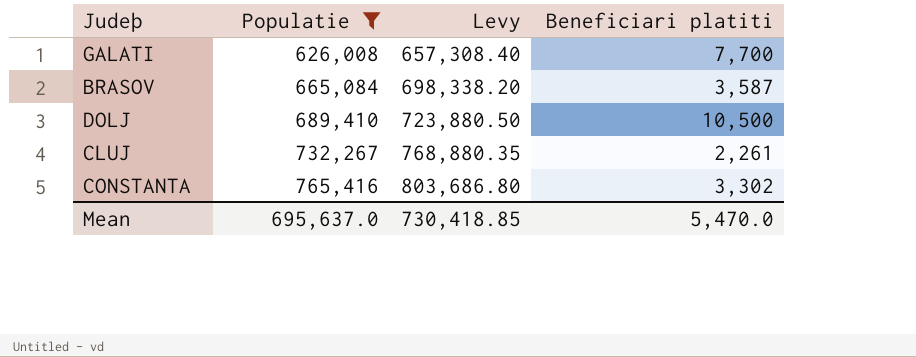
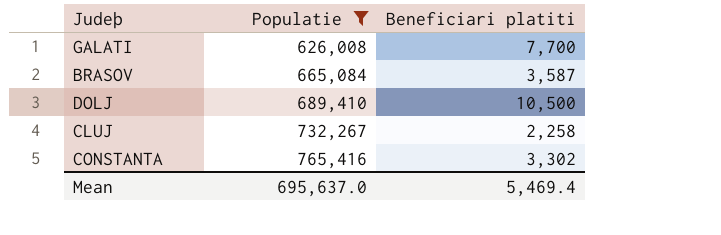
column Levy | formula: [Populatie] * 1.05 -> none
CLUJ | Beneficiari platiti: 2,261 -> 2,258
Mean | Beneficiari platiti: 5,470.0 -> 5,469.4

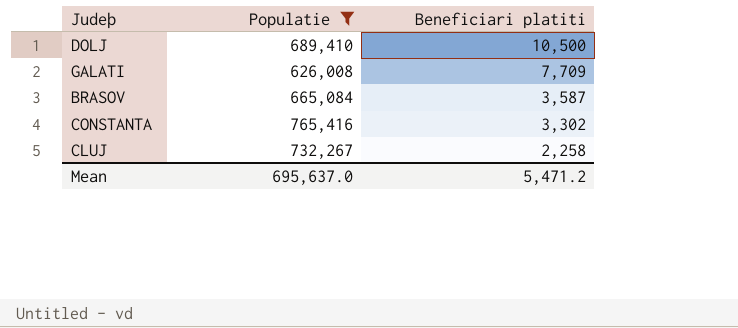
row order: Populatie ascending -> Beneficiari platiti descending
GALATI | Beneficiari platiti: 7,700 -> 7,709
Mean | Beneficiari platiti: 5,469.4 -> 5,471.2

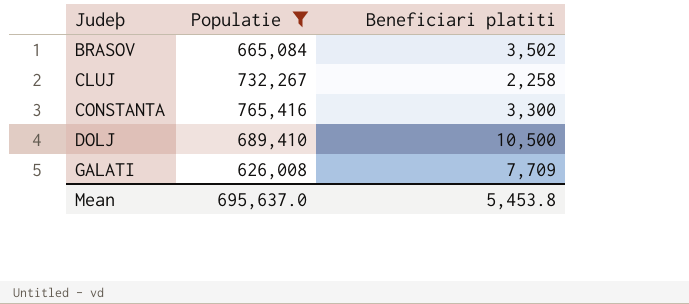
row order: Beneficiari platiti descending -> Judeþ ascending
BRASOV | Beneficiari platiti: 3,587 -> 3,502
CONSTANTA | Beneficiari platiti: 3,302 -> 3,300
Mean | Beneficiari platiti: 5,471.2 -> 5,453.8

